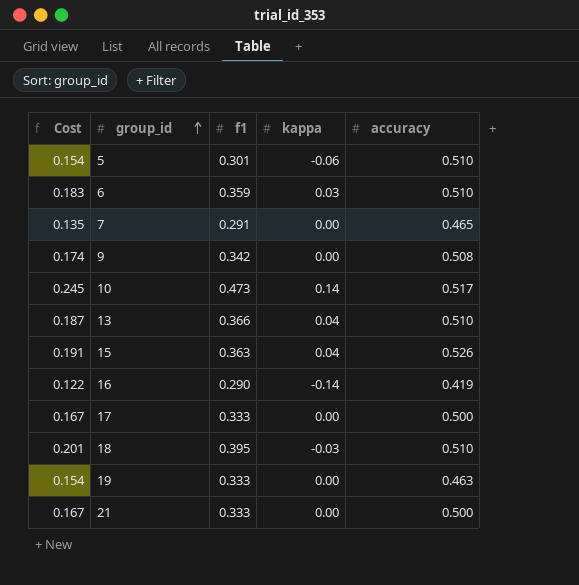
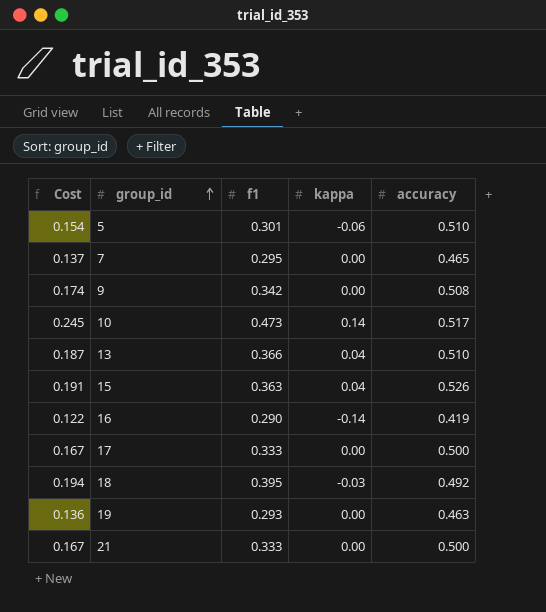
row 6: 0.183 | 0.359 | 0.03 | 0.510 -> none
7 | Cost: 0.135 -> 0.137
7 | f1: 0.291 -> 0.295
18 | Cost: 0.201 -> 0.194
18 | accuracy: 0.510 -> 0.492
19 | Cost: 0.154 -> 0.136
19 | f1: 0.333 -> 0.293

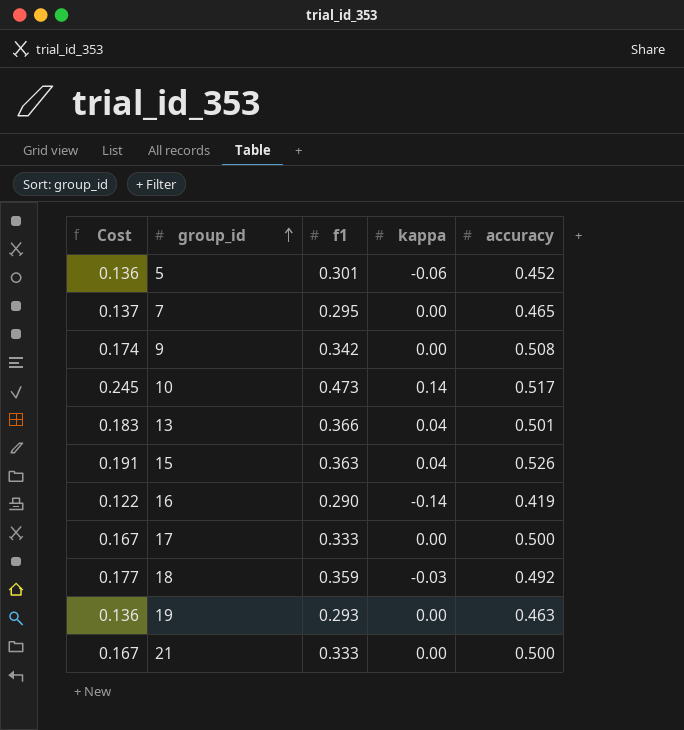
5 | Cost: 0.154 -> 0.136
5 | accuracy: 0.510 -> 0.452
13 | Cost: 0.187 -> 0.183
13 | accuracy: 0.510 -> 0.501
18 | Cost: 0.194 -> 0.177
18 | f1: 0.395 -> 0.359

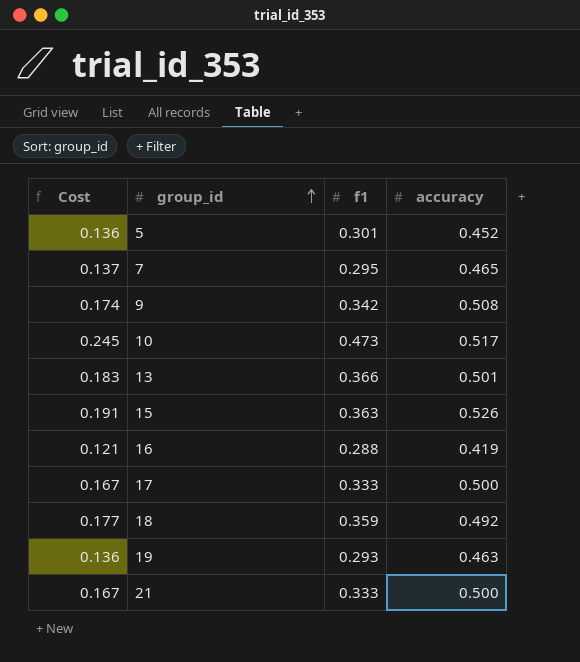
column kappa | position: 4 -> none
16 | Cost: 0.122 -> 0.121
16 | f1: 0.290 -> 0.288

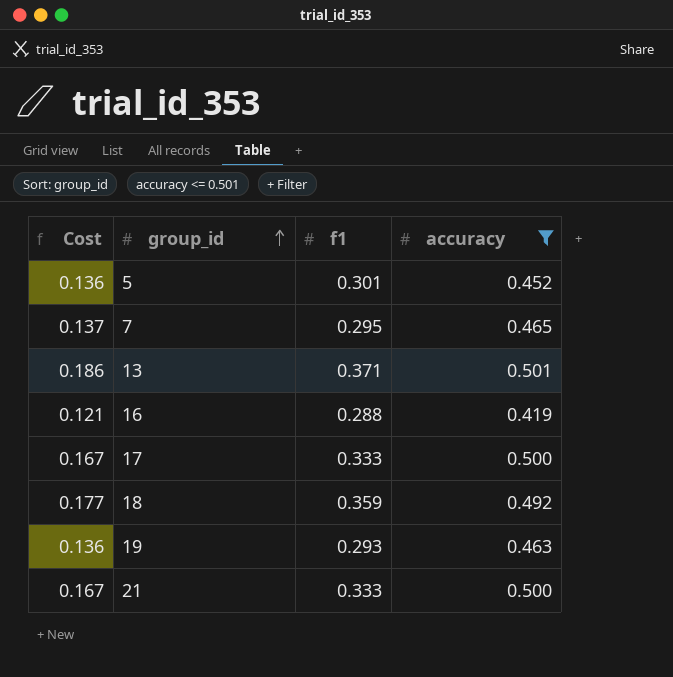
filter: none -> accuracy <= 0.501
13 | Cost: 0.183 -> 0.186
13 | f1: 0.366 -> 0.371

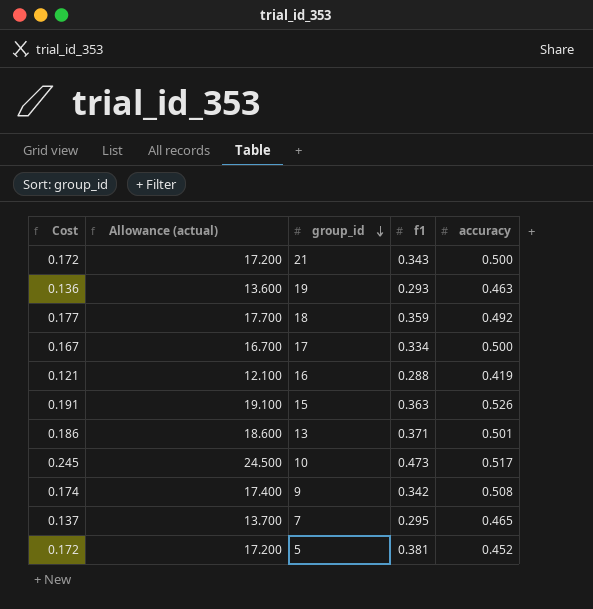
filter: accuracy <= 0.501 -> none
row order: group_id ascending -> group_id descending
column Allowance (actual) | formula: none -> [Cost] * 100
21 | Cost: 0.167 -> 0.172
21 | f1: 0.333 -> 0.343
17 | f1: 0.333 -> 0.334
5 | Cost: 0.136 -> 0.172
5 | f1: 0.301 -> 0.381

